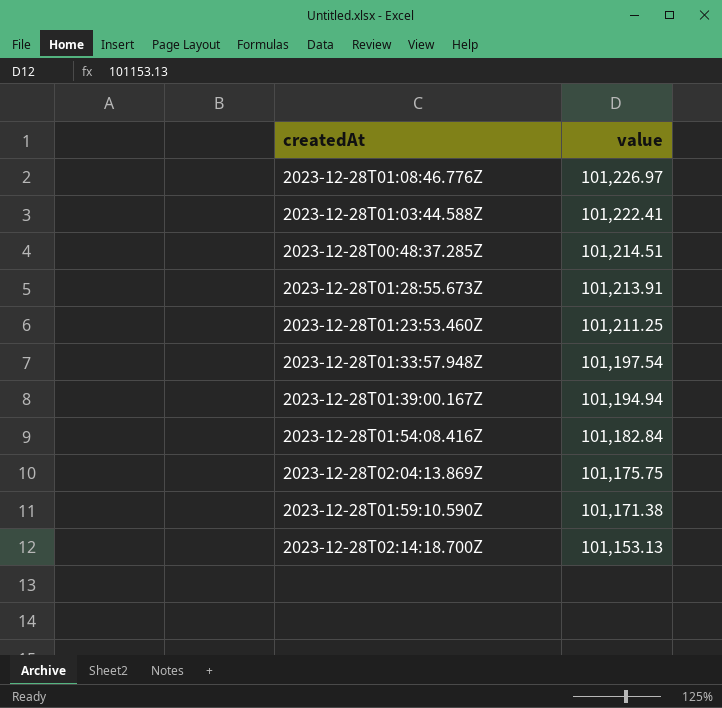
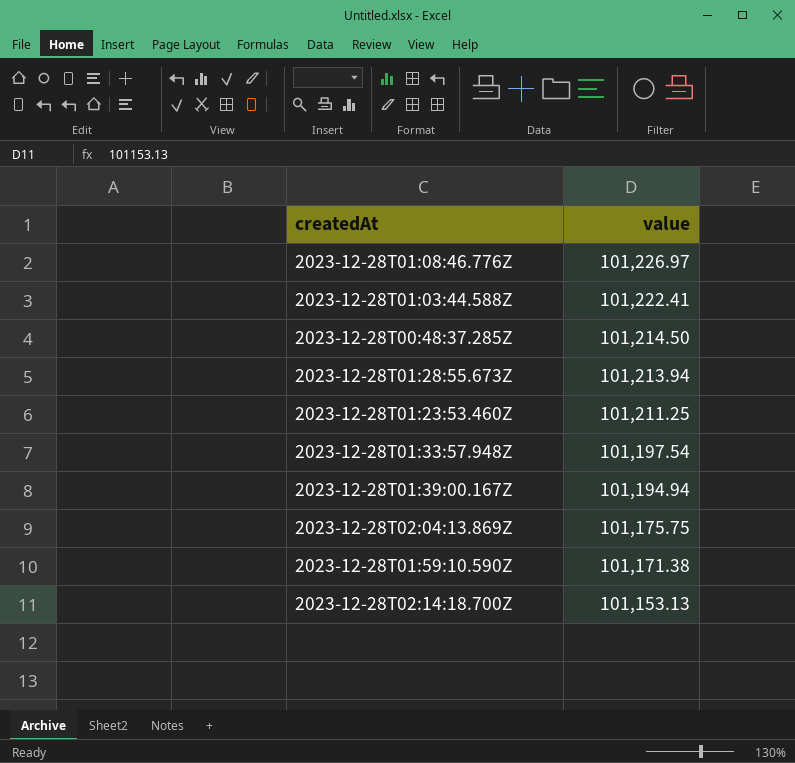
row 2023-12-28T01:54:08.416Z: 101,182.84 -> none
2023-12-28T00:48:37.285Z | value: 101,214.51 -> 101,214.50
2023-12-28T01:28:55.673Z | value: 101,213.91 -> 101,213.94

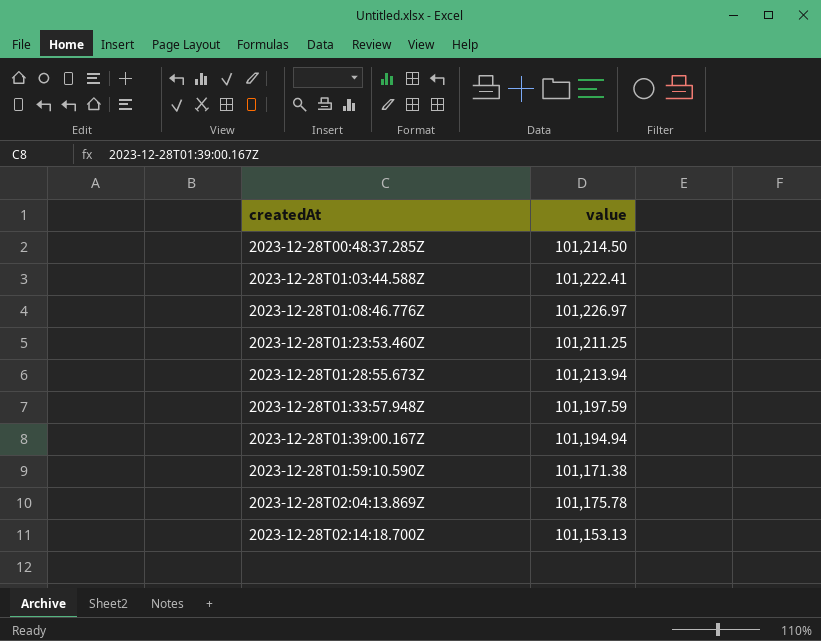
row order: value descending -> createdAt ascending
2023-12-28T01:33:57.948Z | value: 101,197.54 -> 101,197.59
2023-12-28T02:04:13.869Z | value: 101,175.75 -> 101,175.78

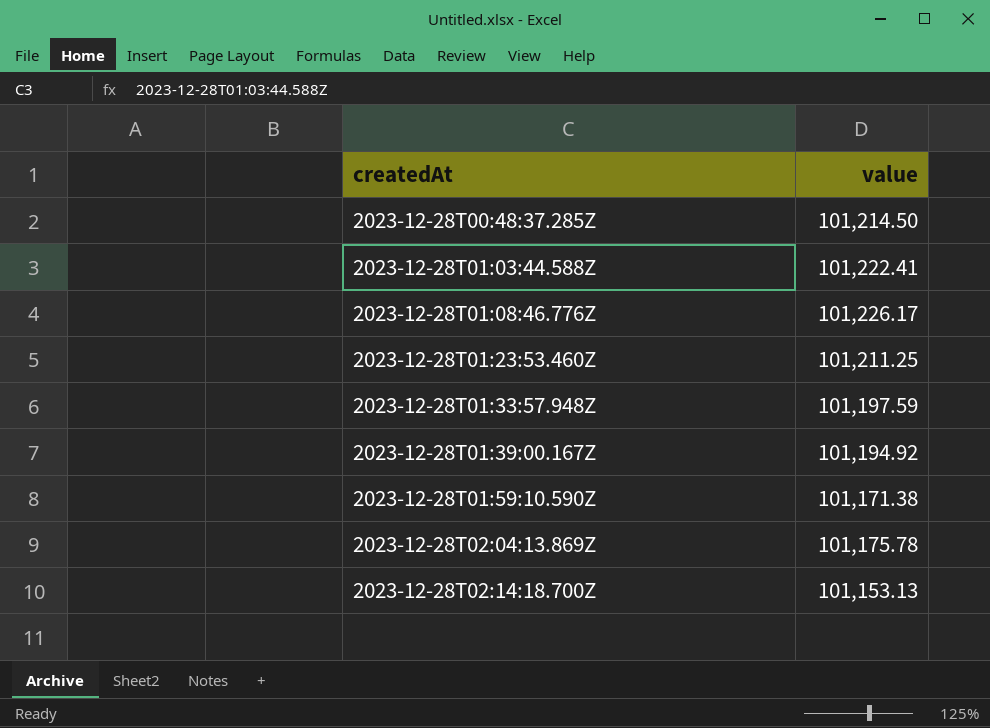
row 2023-12-28T01:28:55.673Z: 101,213.94 -> none
2023-12-28T01:08:46.776Z | value: 101,226.97 -> 101,226.17
2023-12-28T01:39:00.167Z | value: 101,194.94 -> 101,194.92

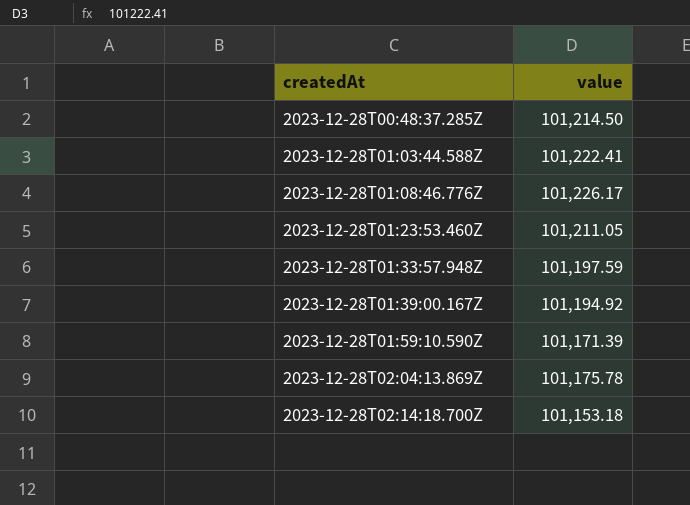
2023-12-28T01:23:53.460Z | value: 101,211.25 -> 101,211.05
2023-12-28T01:59:10.590Z | value: 101,171.38 -> 101,171.39
2023-12-28T02:14:18.700Z | value: 101,153.13 -> 101,153.18

